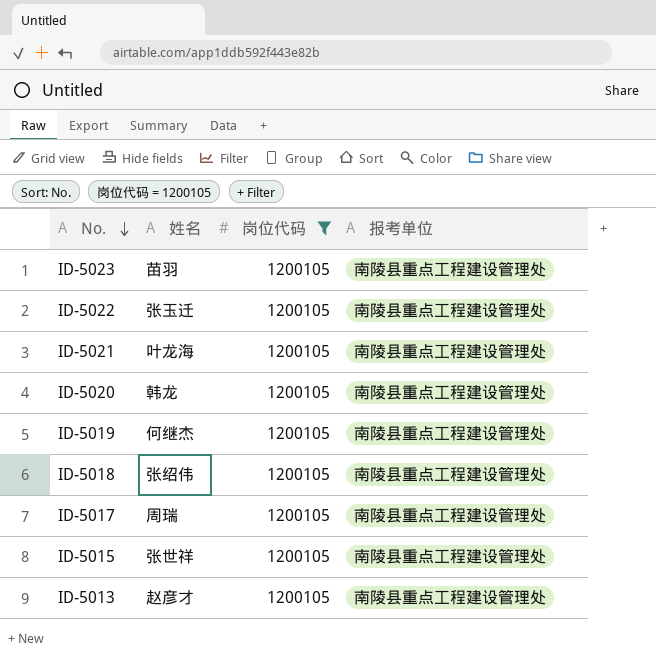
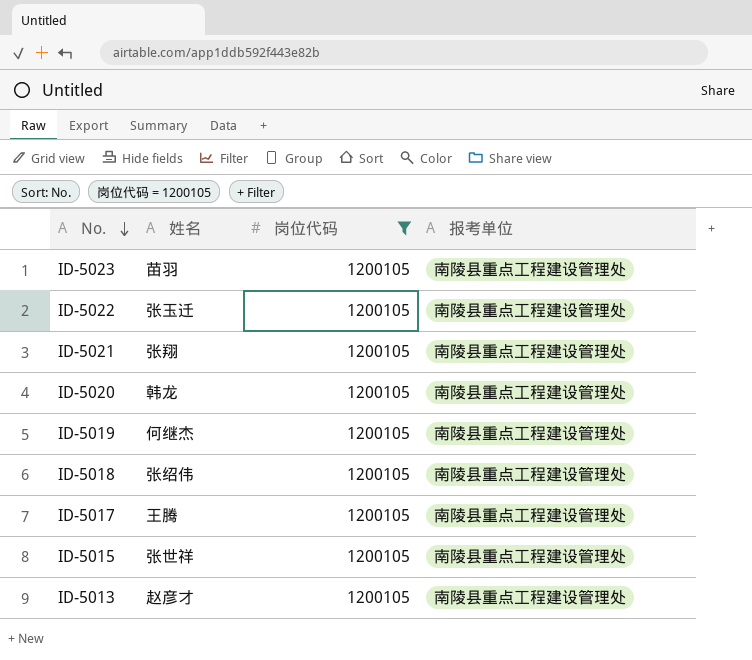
ID-5021 | 姓名: 叶龙海 -> 张翔
ID-5017 | 姓名: 周瑞 -> 王腾

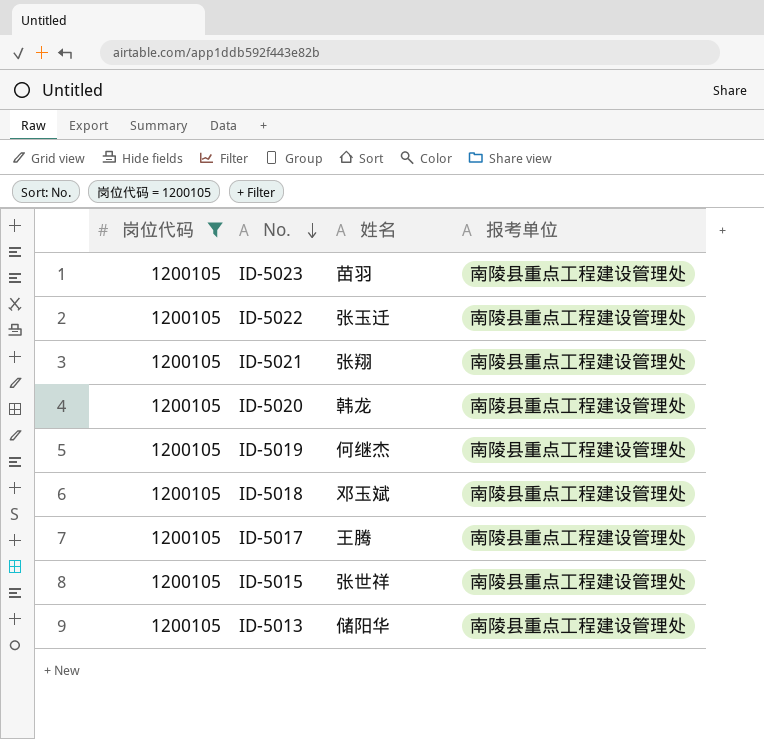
column 岗位代码 | position: 3 -> 1
ID-5018 | 姓名: 张绍伟 -> 邓玉斌
ID-5013 | 姓名: 赵彦才 -> 储阳华

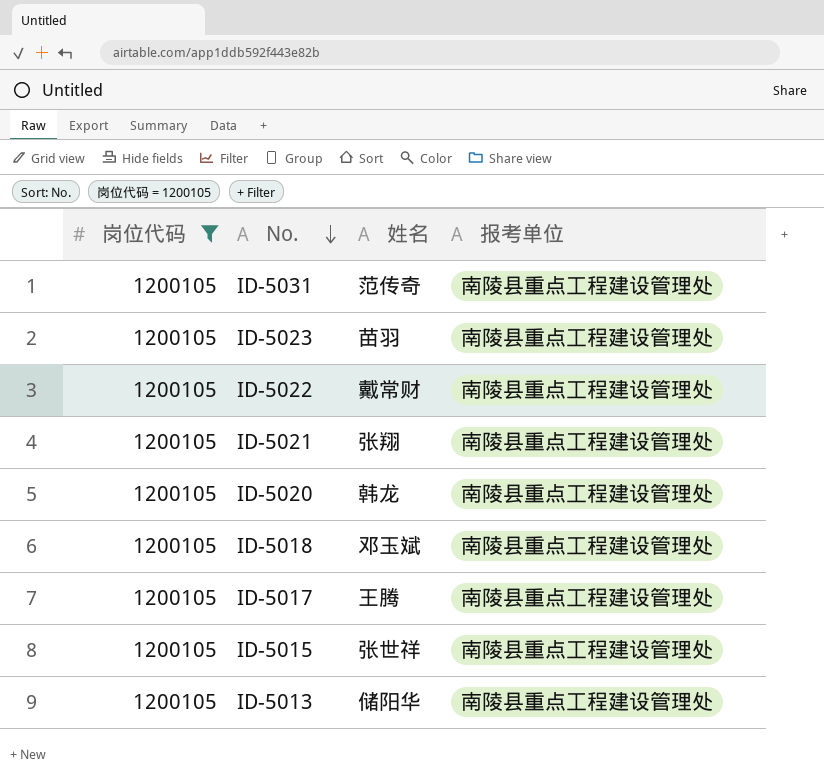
row ID-5019: 1200105 | 何继杰 | 南陵县重点工程建设管理处 -> none
row ID-5031: none -> 1200105 | 范传奇 | 南陵县重点工程建设管理处
ID-5022 | 姓名: 张玉迁 -> 戴常财

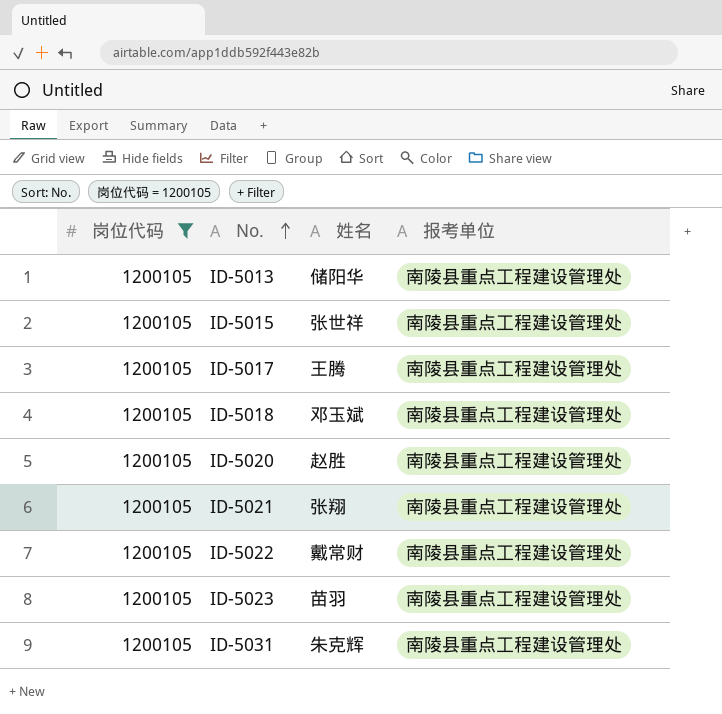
row order: No. descending -> No. ascending
ID-5020 | 姓名: 韩龙 -> 赵胜
ID-5031 | 姓名: 范传奇 -> 朱克辉

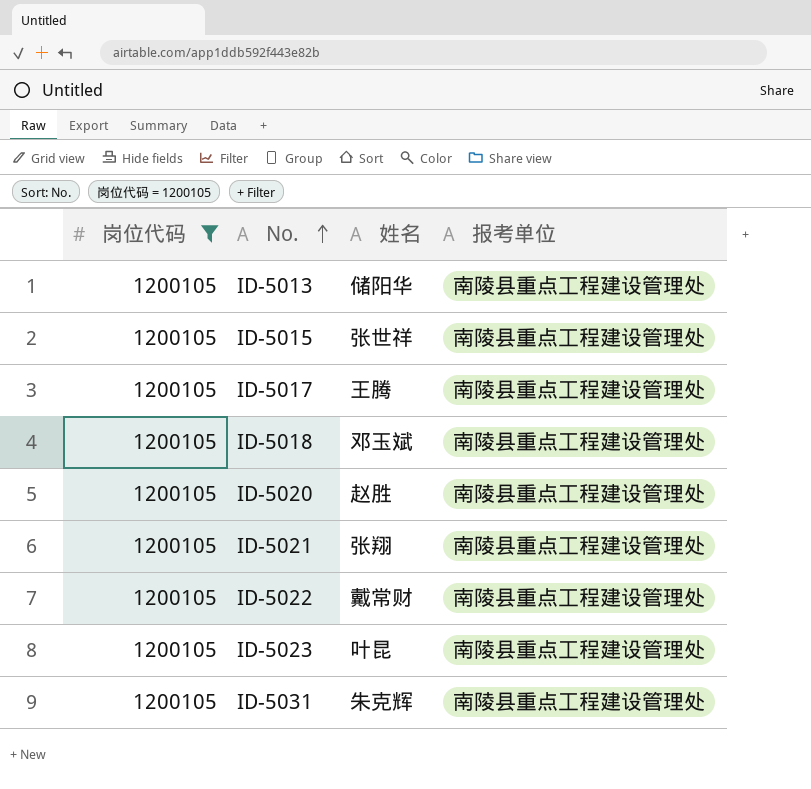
ID-5023 | 姓名: 苗羽 -> 叶昆

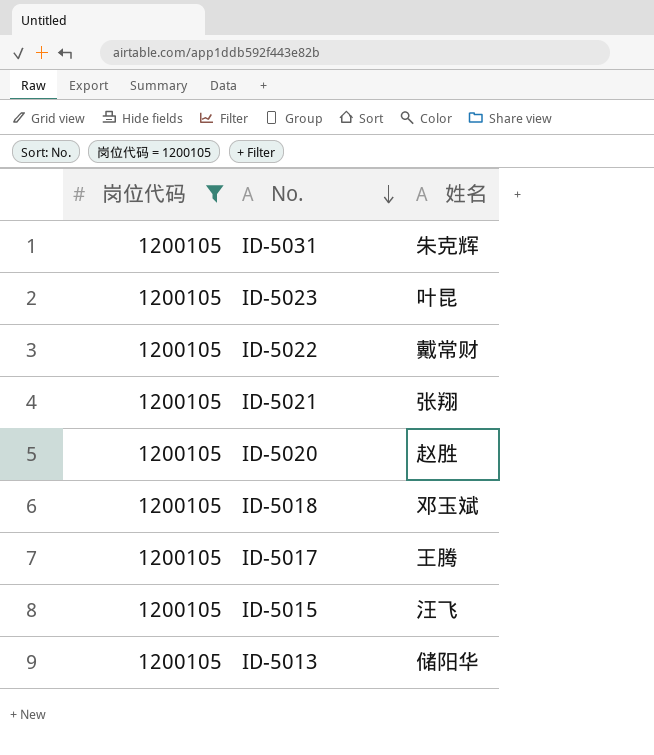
row order: No. ascending -> No. descending
column 报考单位 | position: 4 -> none
ID-5015 | 姓名: 张世祥 -> 汪飞

